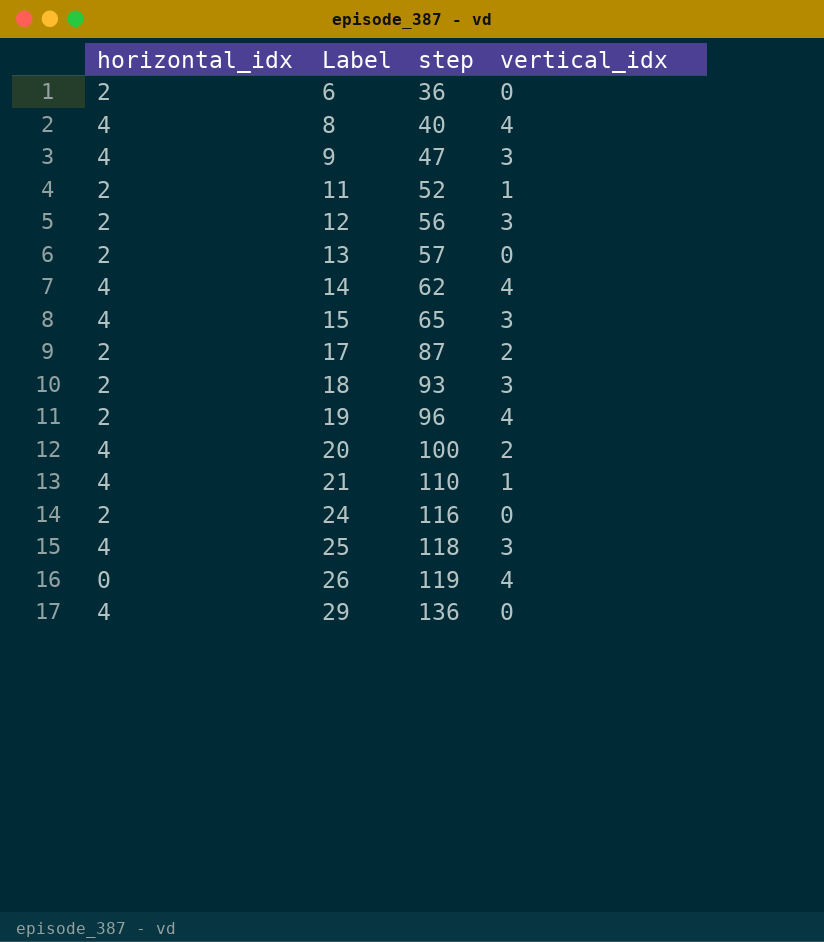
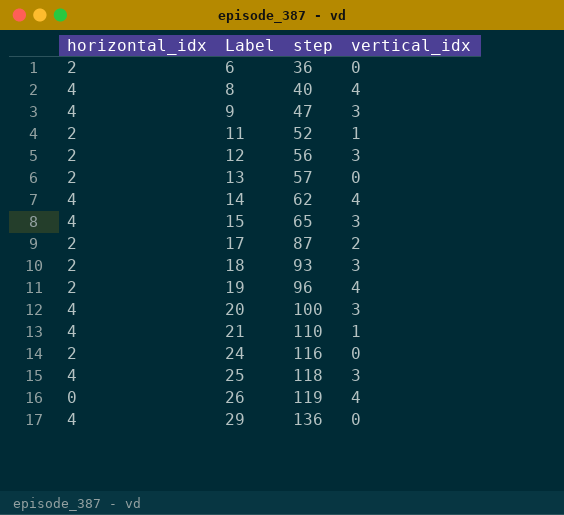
20 | vertical_idx: 2 -> 3

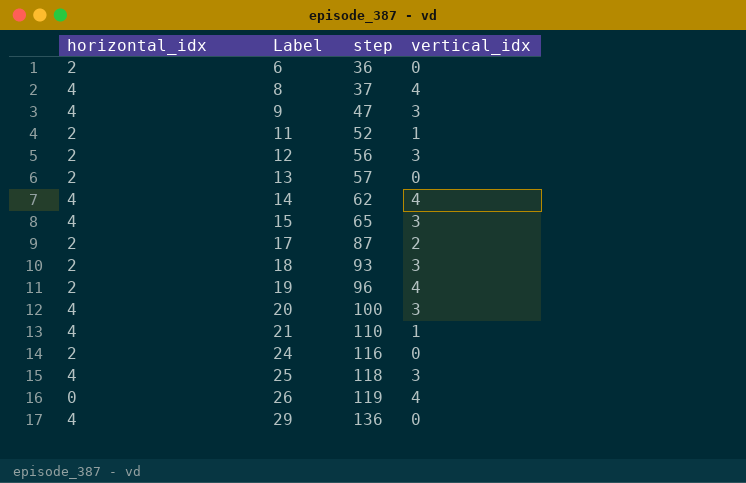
8 | step: 40 -> 37

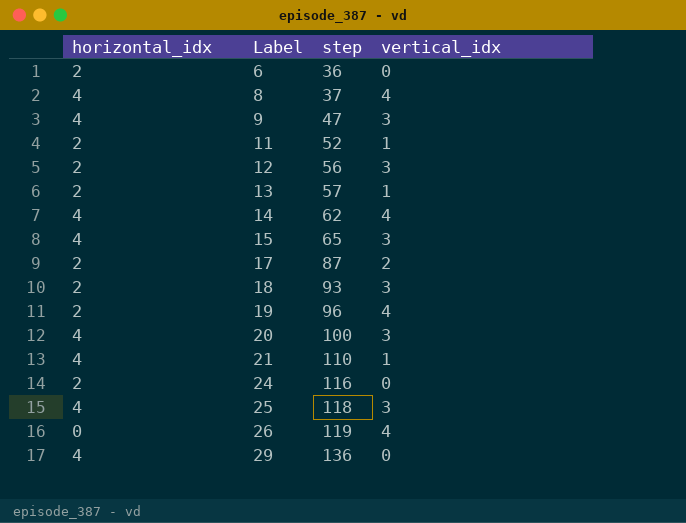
13 | vertical_idx: 0 -> 1

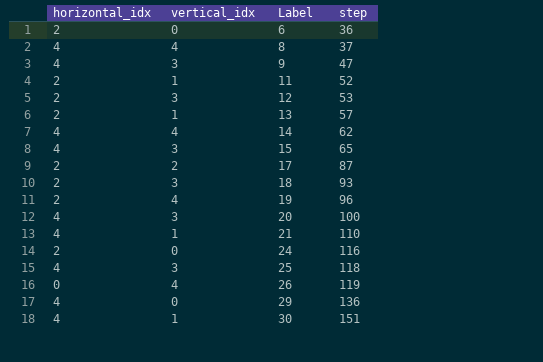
column vertical_idx | position: 4 -> 2
12 | step: 56 -> 53
row 30: none -> 4 | 1 | 151

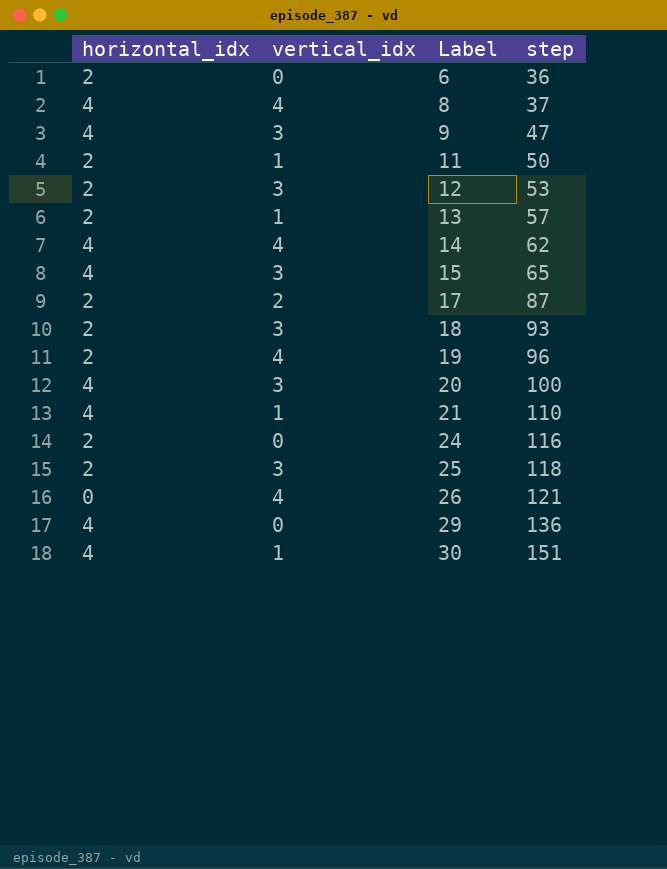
11 | step: 52 -> 50
25 | horizontal_idx: 4 -> 2
26 | step: 119 -> 121

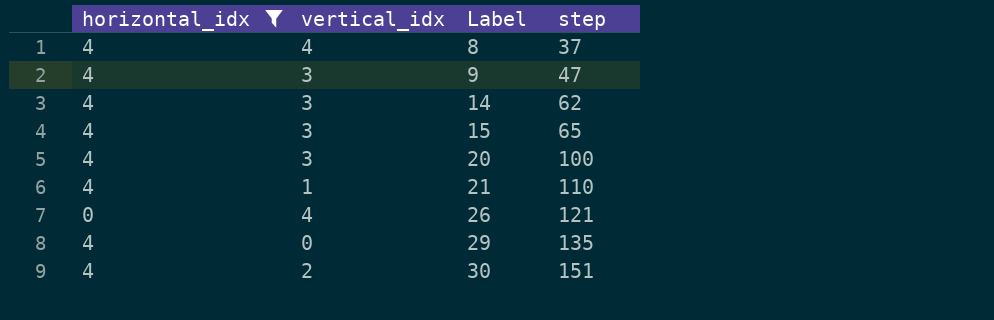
filter: none -> horizontal_idx != 2
14 | vertical_idx: 4 -> 3
29 | step: 136 -> 135
30 | vertical_idx: 1 -> 2

